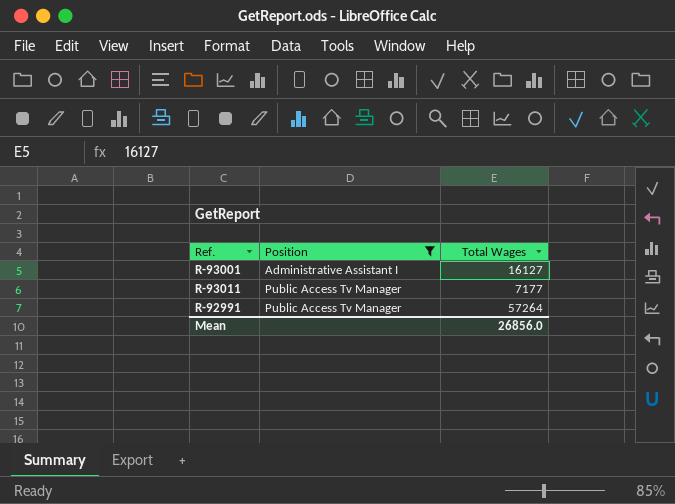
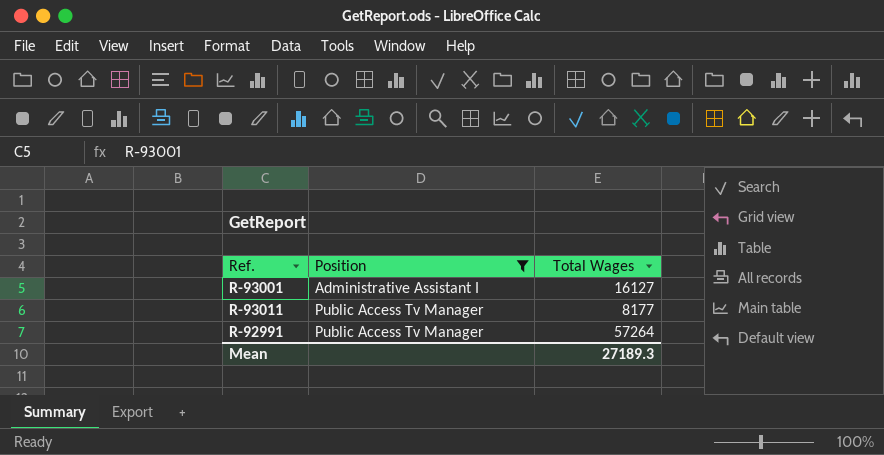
R-93011 | Total Wages: 7177 -> 8177
Mean | Total Wages: 26856.0 -> 27189.3

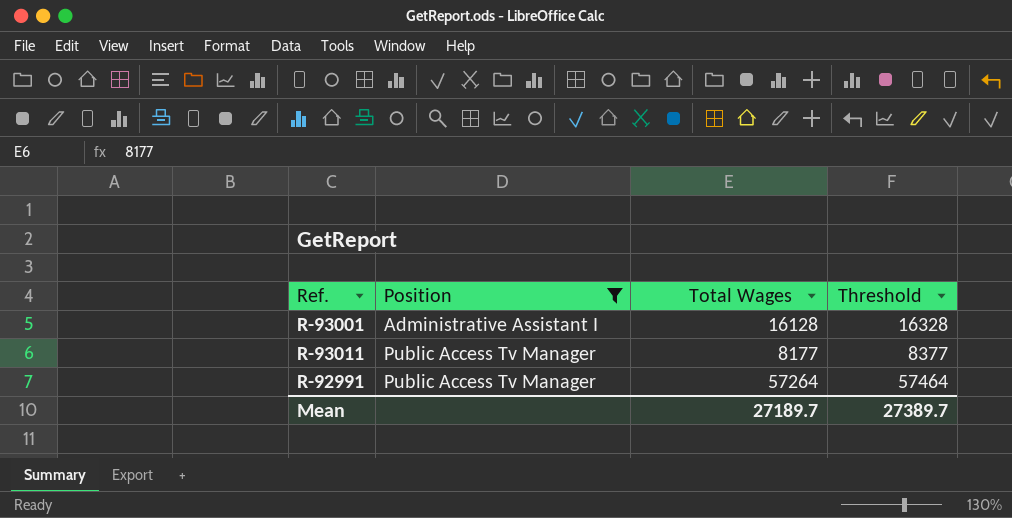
column Threshold | formula: none -> [Total Wages] + 200
R-93001 | Total Wages: 16127 -> 16128
Mean | Total Wages: 27189.3 -> 27189.7

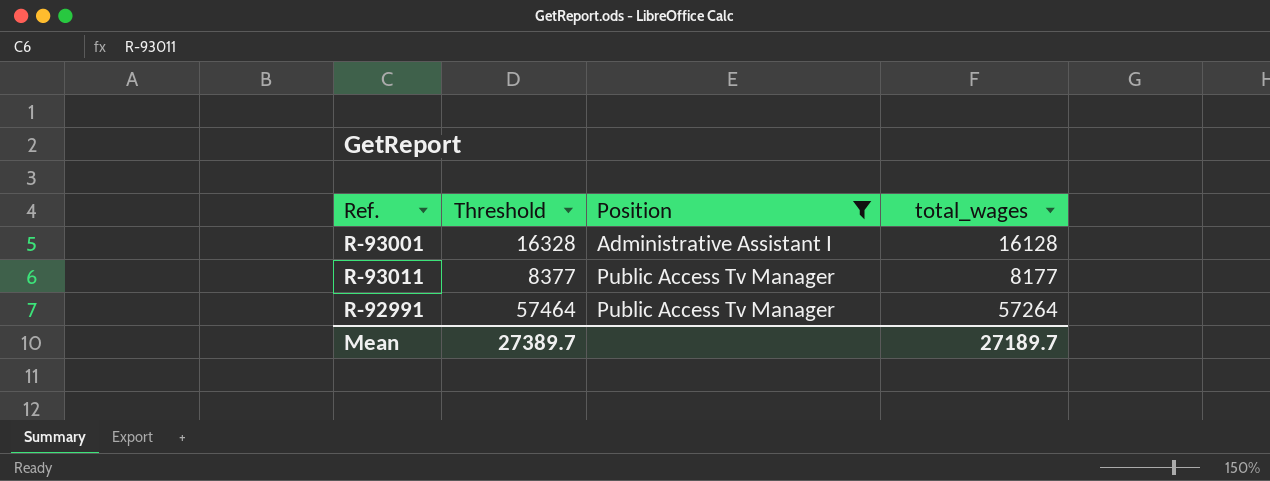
column Threshold | position: 4 -> 2
column name: Total Wages -> total_wages

